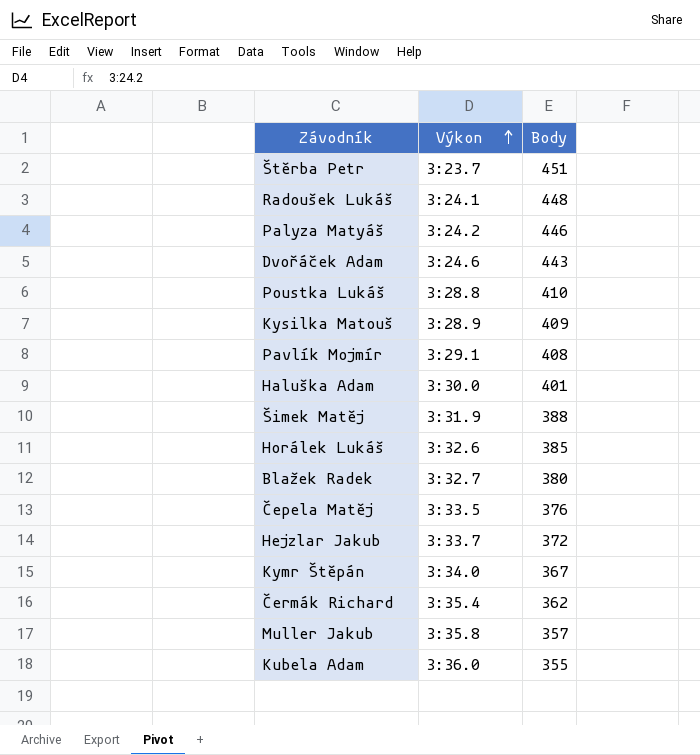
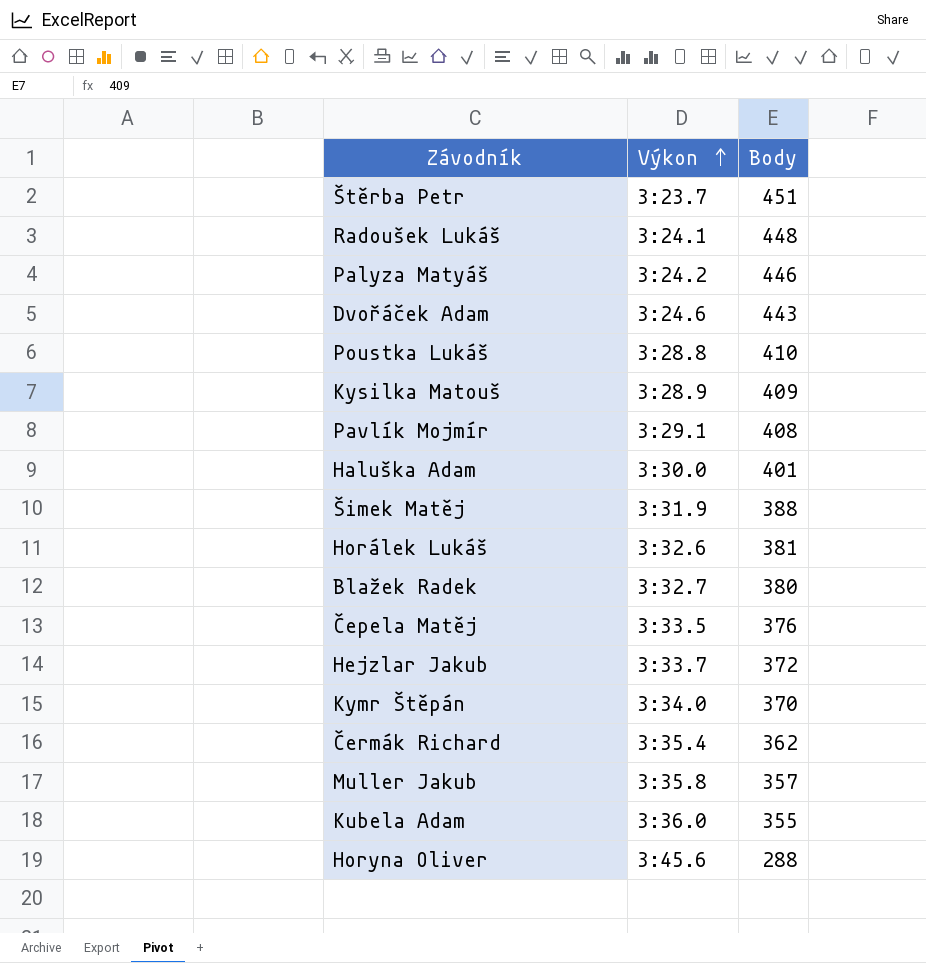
Horálek Lukáš | Body: 385 -> 381
Kymr Štěpán | Body: 367 -> 370
row Horyna Oliver: none -> 3:45.6 | 288

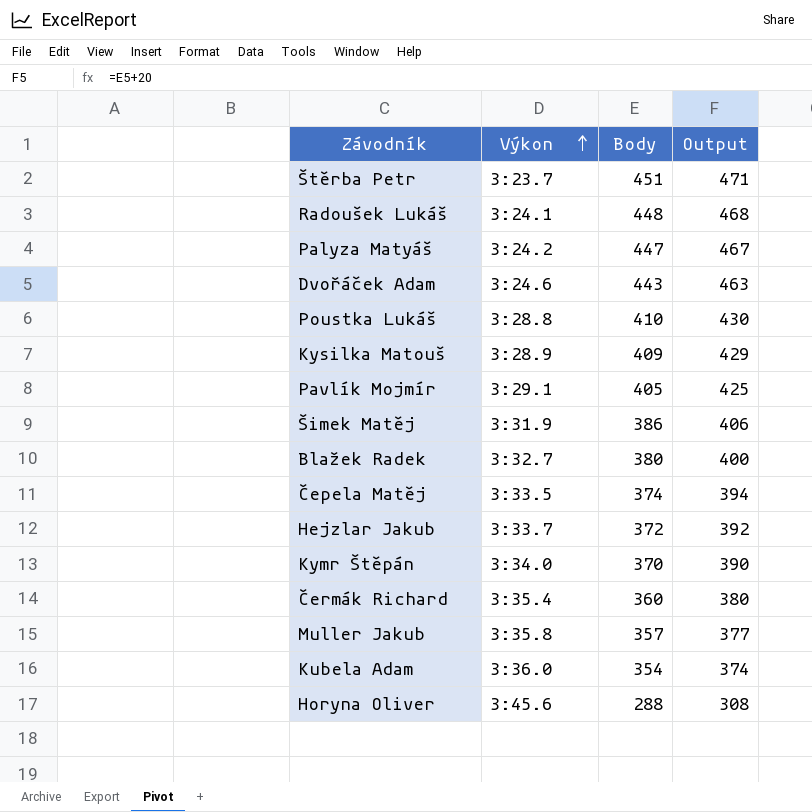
column Output | formula: none -> [Body] + 20
row Haluška Adam: 3:30.0 | 401 -> none
row Horálek Lukáš: 3:32.6 | 381 -> none
Palyza Matyáš | Body: 446 -> 447
Pavlík Mojmír | Body: 408 -> 405
Šimek Matěj | Body: 388 -> 386
Čepela Matěj | Body: 376 -> 374
Čermák Richard | Body: 362 -> 360
Kubela Adam | Body: 355 -> 354

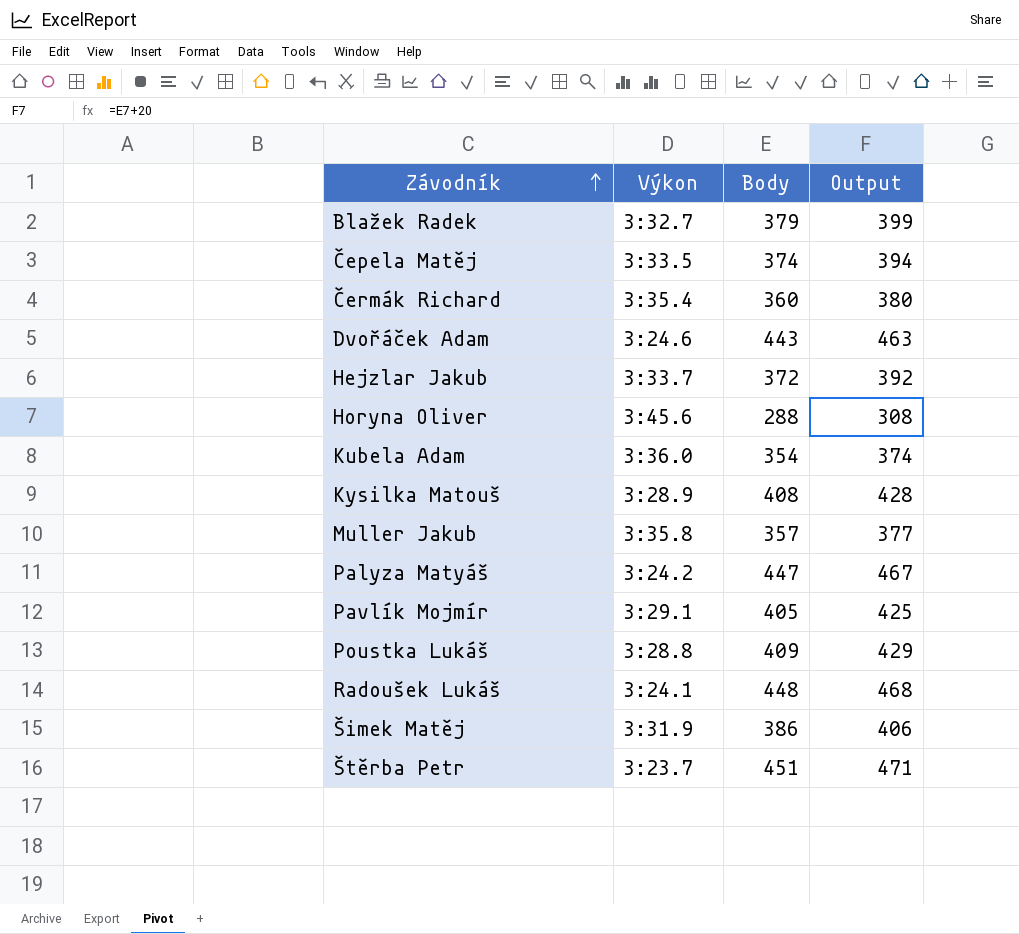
row order: Výkon ascending -> Závodník ascending
row Kymr Štěpán: 3:34.0 | 370 | 390 -> none
Blažek Radek | Body: 380 -> 379
Blažek Radek | Output: 400 -> 399
Kysilka Matouš | Body: 409 -> 408
Kysilka Matouš | Output: 429 -> 428
Poustka Lukáš | Body: 410 -> 409
Poustka Lukáš | Output: 430 -> 429

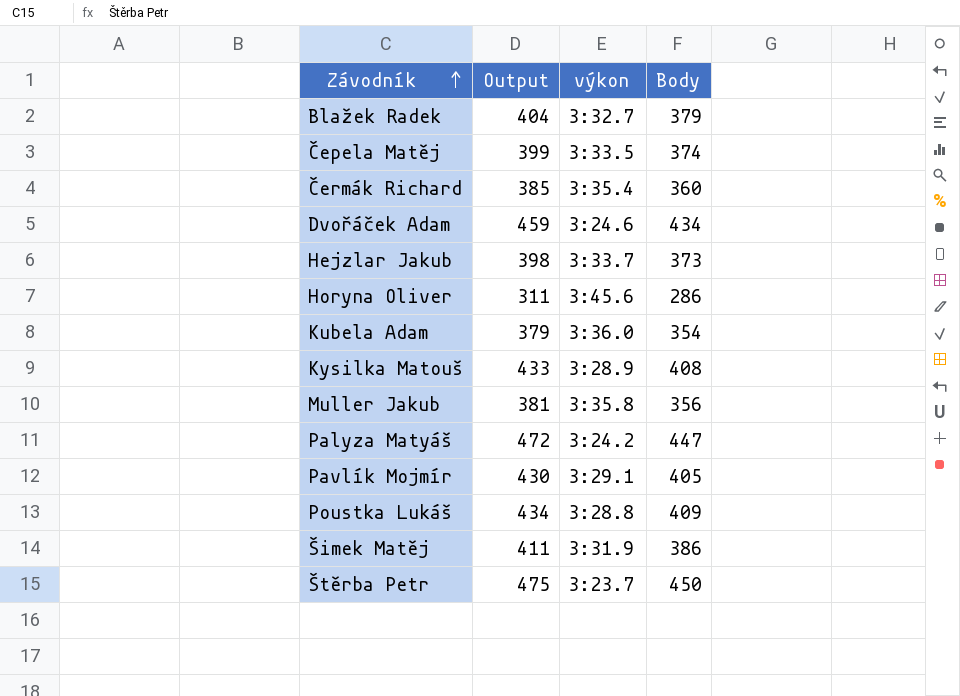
column Output | formula: [Body] + 20 -> [Body] + 25
column Output | position: 4 -> 2
column name: Výkon -> výkon
row Radoušek Lukáš: 3:24.1 | 448 | 468 -> none
Dvořáček Adam | Body: 443 -> 434
Hejzlar Jakub | Body: 372 -> 373
Horyna Oliver | Body: 288 -> 286
Muller Jakub | Body: 357 -> 356
Štěrba Petr | Body: 451 -> 450

